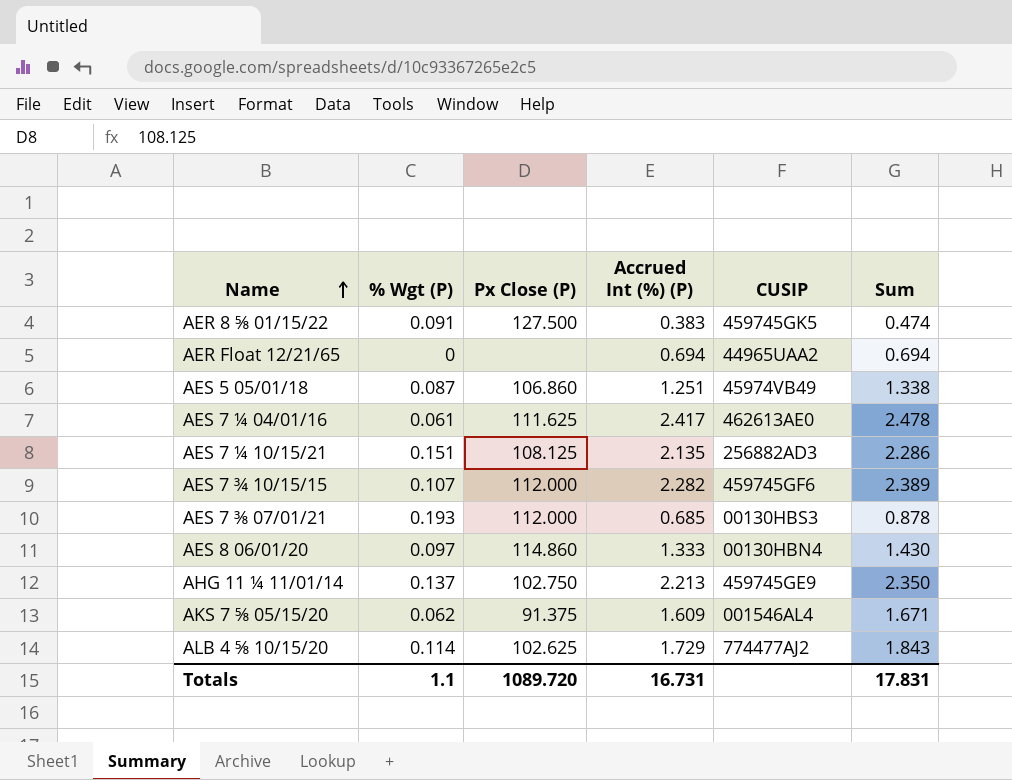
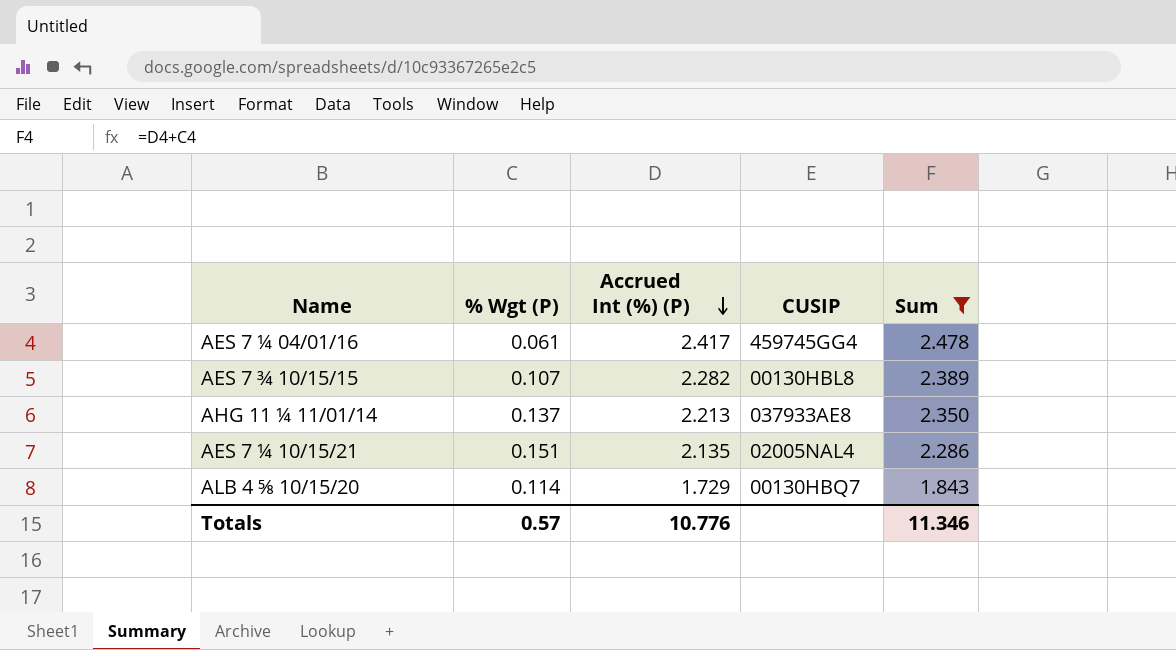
filter: none -> Sum >= 1.843
row order: Name ascending -> Accrued Int (%) (P) descending
column Px Close (P) | position: 3 -> none
AES 7 ¼ 04/01/16 | CUSIP: 462613AE0 -> 459745GG4
AES 7 ¾ 10/15/15 | CUSIP: 459745GF6 -> 00130HBL8
AHG 11 ¼ 11/01/14 | CUSIP: 459745GE9 -> 037933AE8
AES 7 ¼ 10/15/21 | CUSIP: 256882AD3 -> 02005NAL4
ALB 4 ⅝ 10/15/20 | CUSIP: 774477AJ2 -> 00130HBQ7
Totals | % Wgt (P): 1.1 -> 0.57
Totals | Accrued Int (%) (P): 16.731 -> 10.776
Totals | Sum: 17.831 -> 11.346

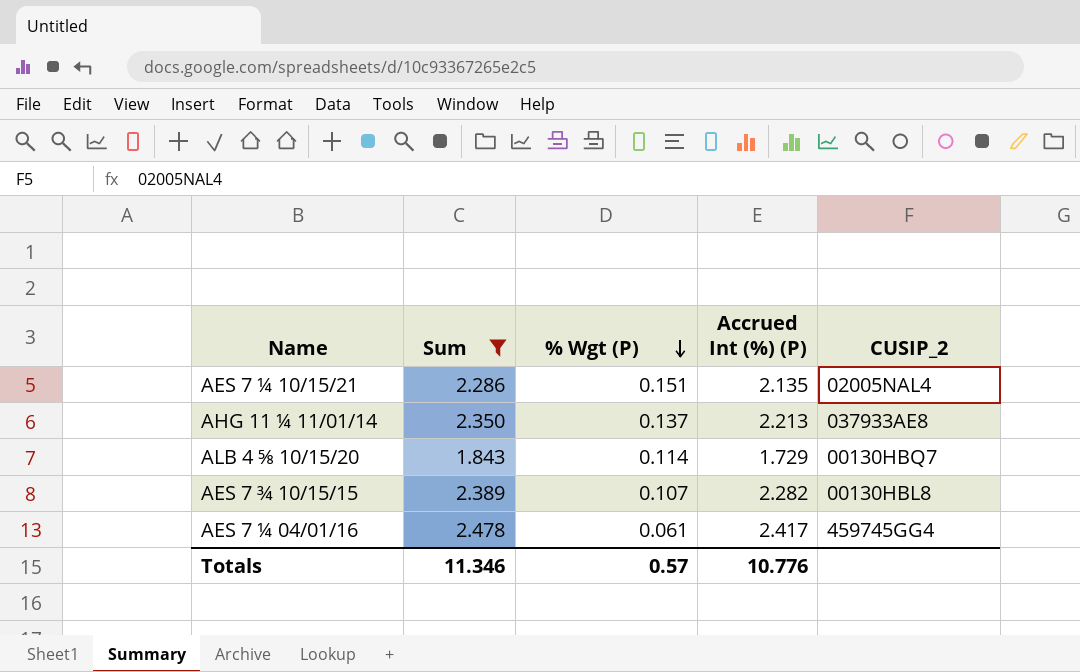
row order: Accrued Int (%) (P) descending -> % Wgt (P) descending
column Sum | position: 5 -> 2
column name: CUSIP -> CUSIP_2

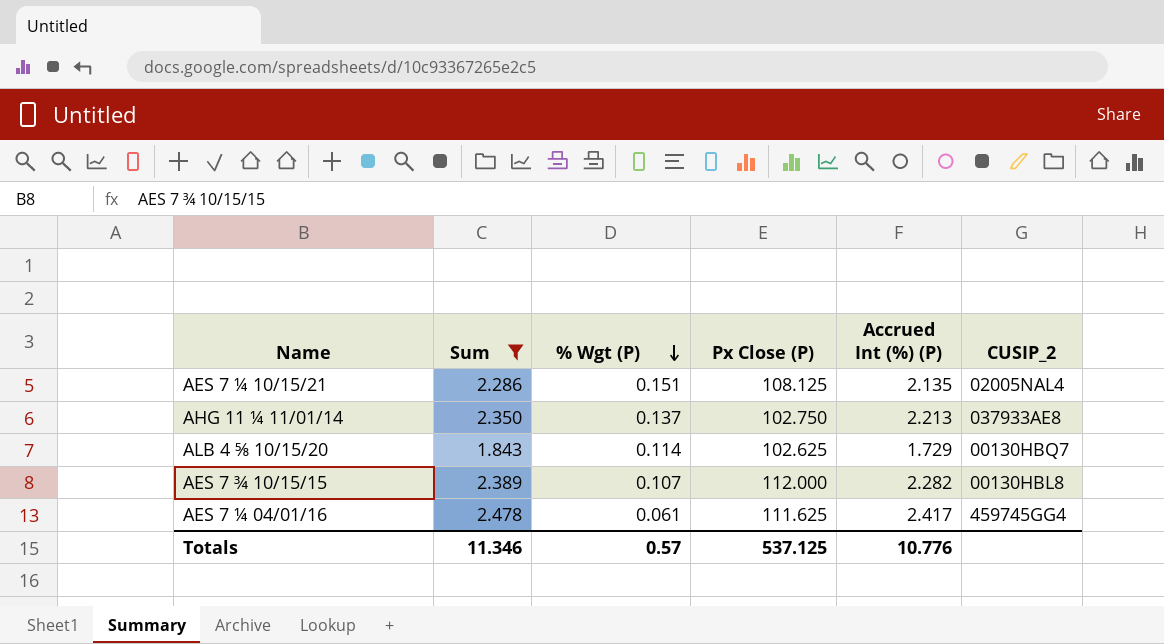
column Px Close (P) | position: none -> 4

